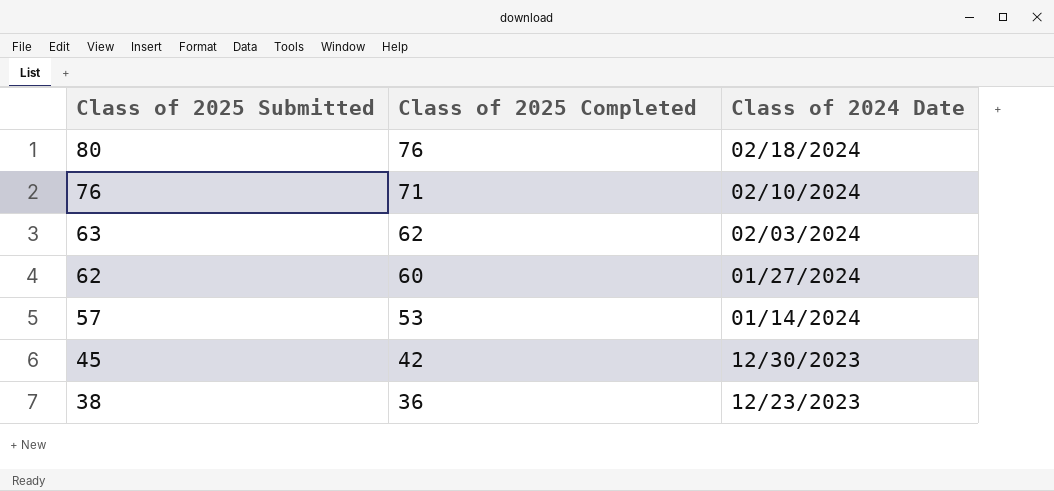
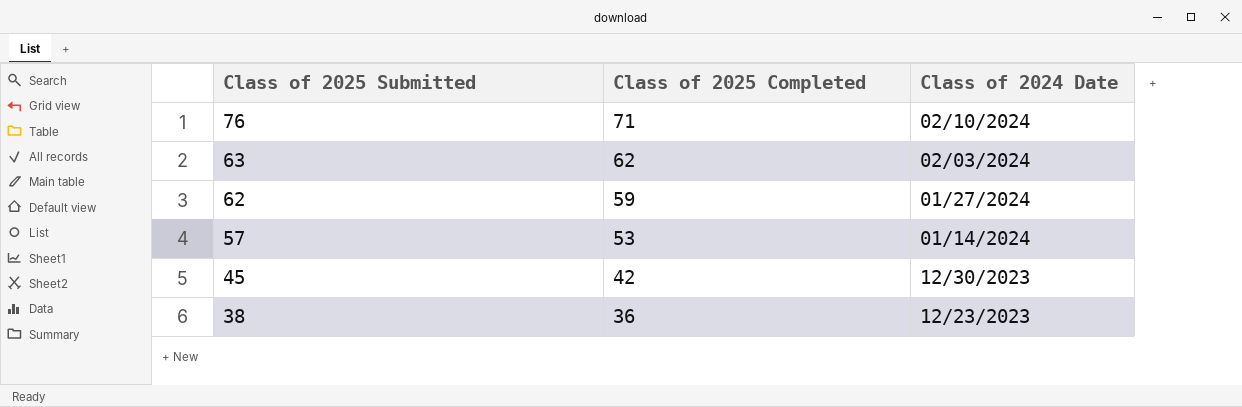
row 80: 76 | 02/18/2024 -> none
62 | Class of 2025 Completed: 60 -> 59

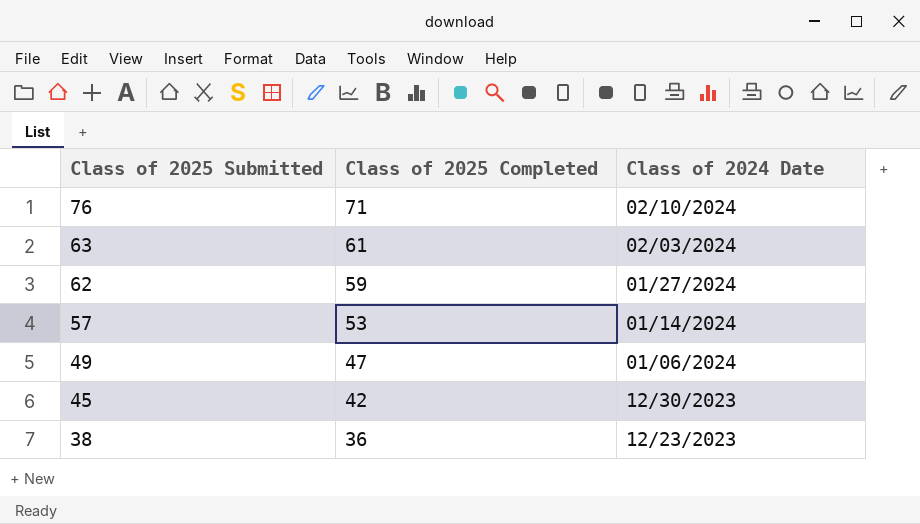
63 | Class of 2025 Completed: 62 -> 61
row 49: none -> 47 | 01/06/2024

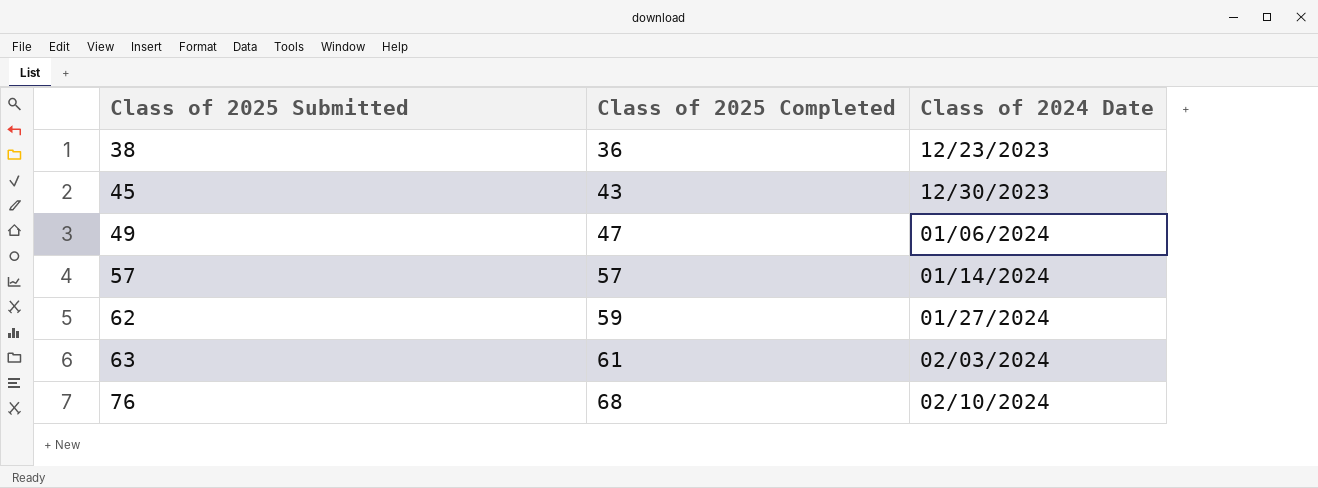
row order: Class of 2025 Submitted descending -> Class of 2025 Submitted ascending
45 | Class of 2025 Completed: 42 -> 43
57 | Class of 2025 Completed: 53 -> 57
76 | Class of 2025 Completed: 71 -> 68

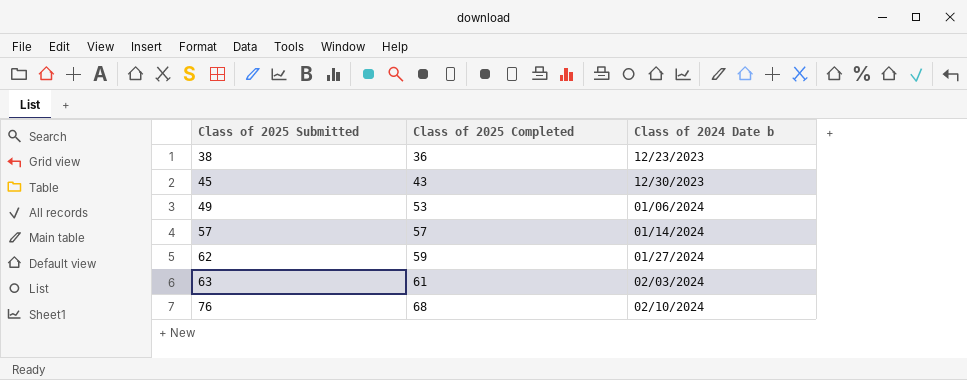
column name: Class of 2024 Date -> Class of 2024 Date b
49 | Class of 2025 Completed: 47 -> 53

